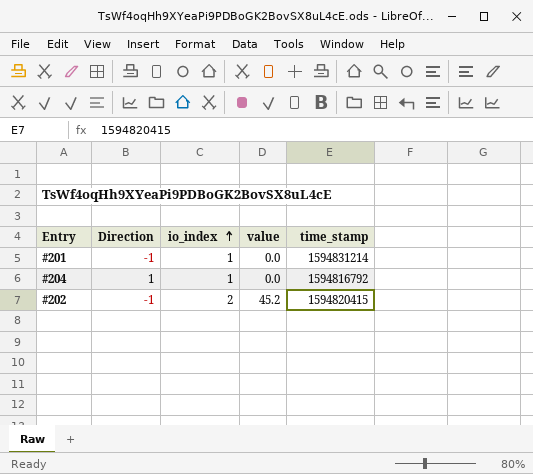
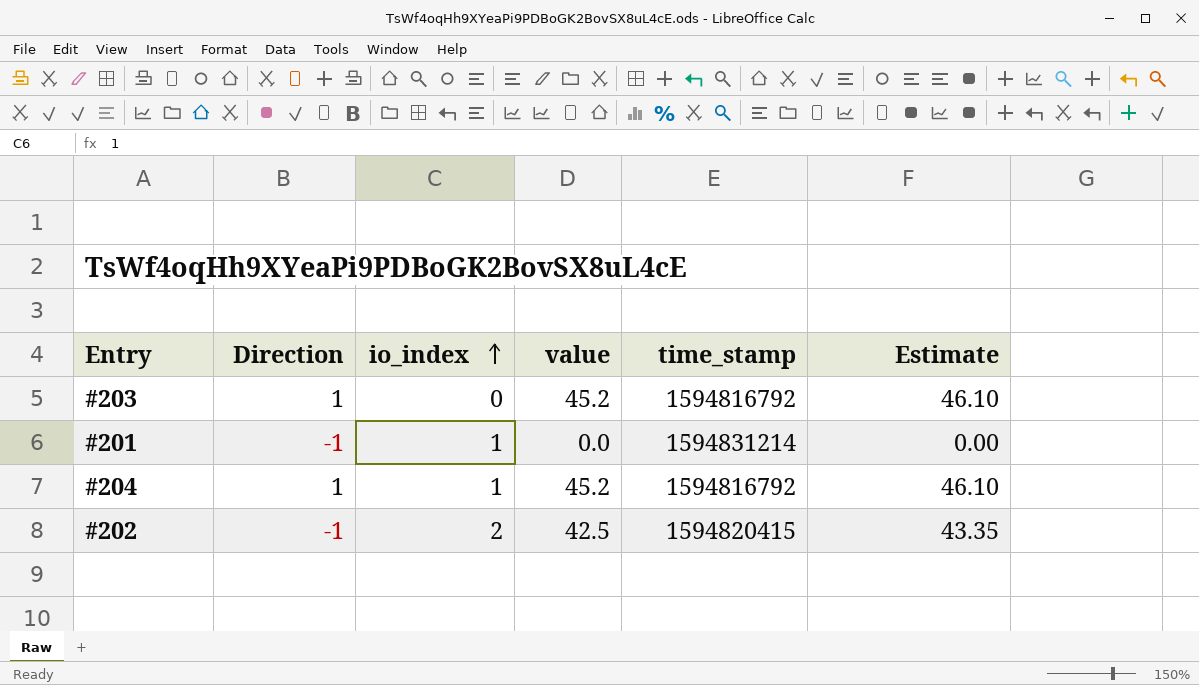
column Estimate | formula: none -> [value] * 1.02
row #203: none -> 1 | 0 | 45.2 | 1594816792 | 46.10
#204 | value: 0.0 -> 45.2
#202 | value: 45.2 -> 42.5

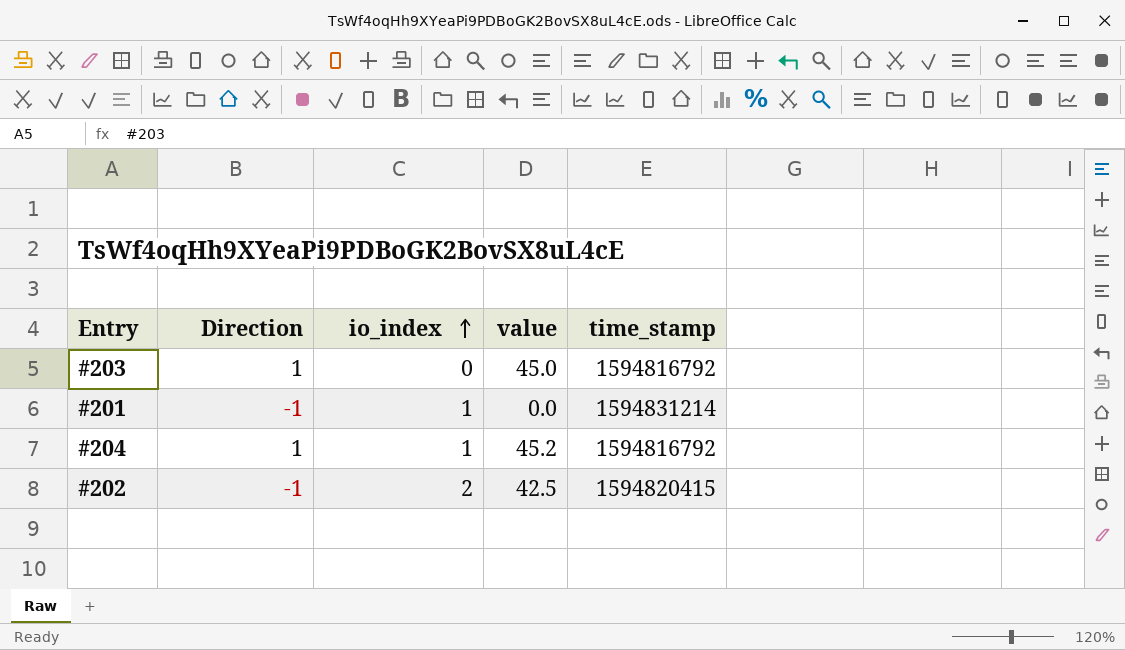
column Estimate | formula: [value] * 1.02 -> none
#203 | value: 45.2 -> 45.0

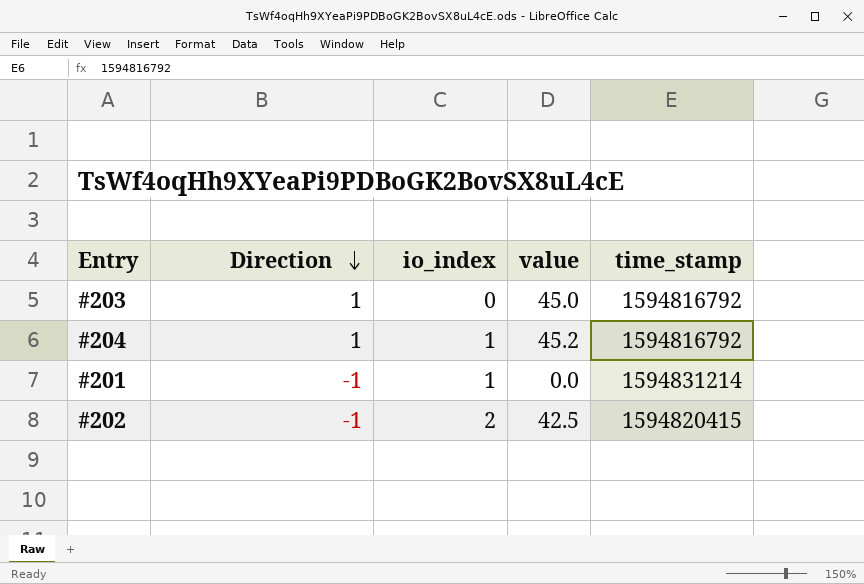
row order: io_index ascending -> Direction descending

